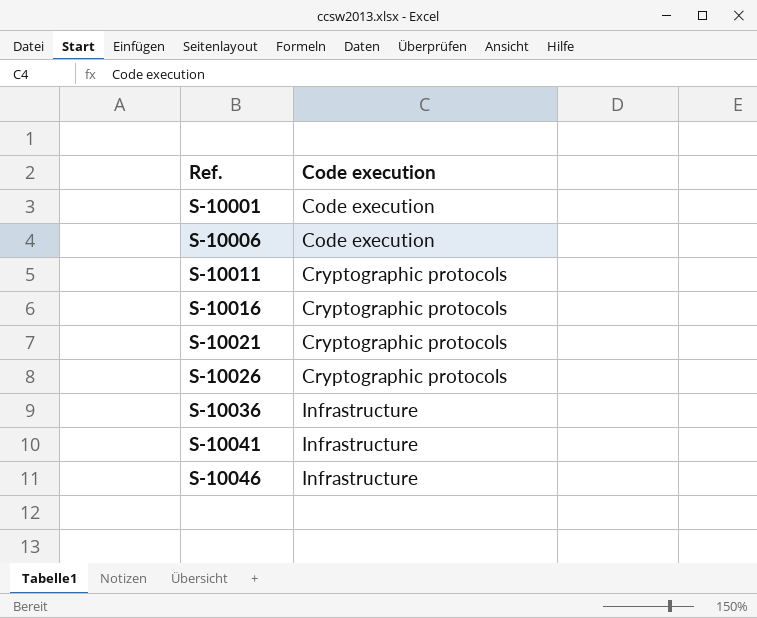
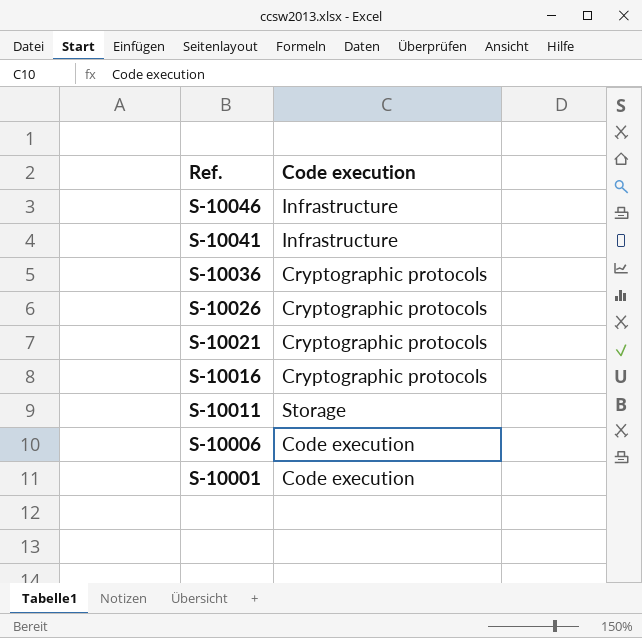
row order: Ref. ascending -> Ref. descending
S-10036 | Code execution: Infrastructure -> Cryptographic protocols
S-10011 | Code execution: Cryptographic protocols -> Storage

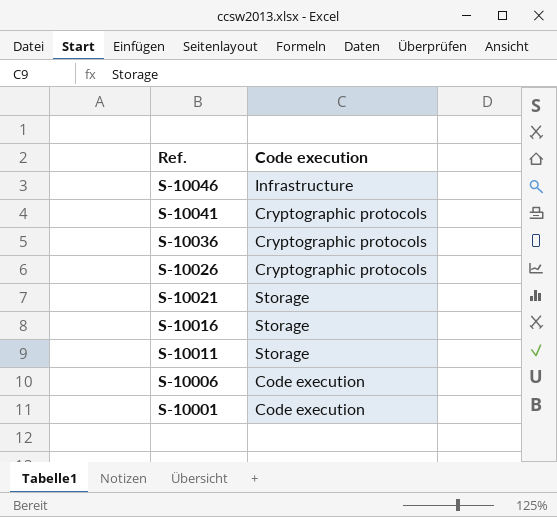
S-10041 | Code execution: Infrastructure -> Cryptographic protocols
S-10021 | Code execution: Cryptographic protocols -> Storage
S-10016 | Code execution: Cryptographic protocols -> Storage

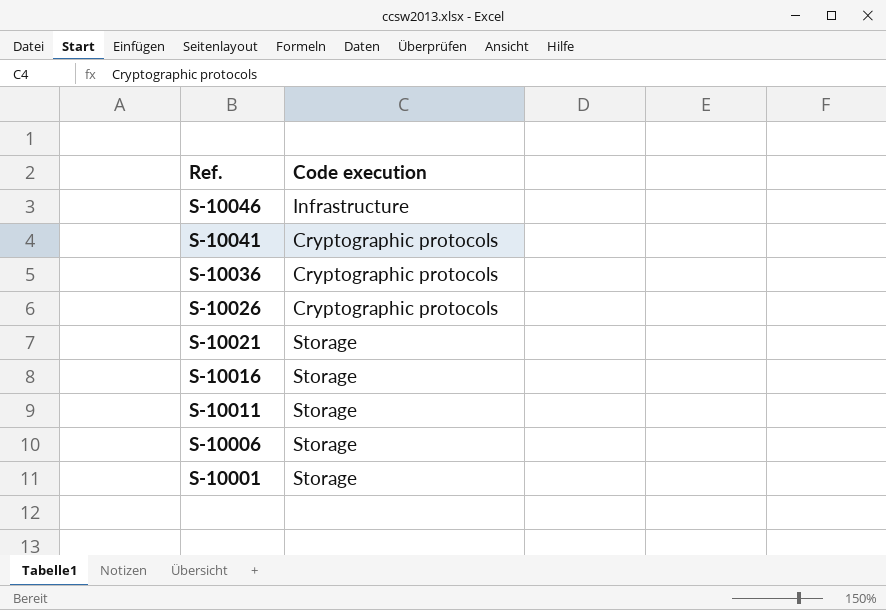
S-10006 | Code execution: Code execution -> Storage
S-10001 | Code execution: Code execution -> Storage

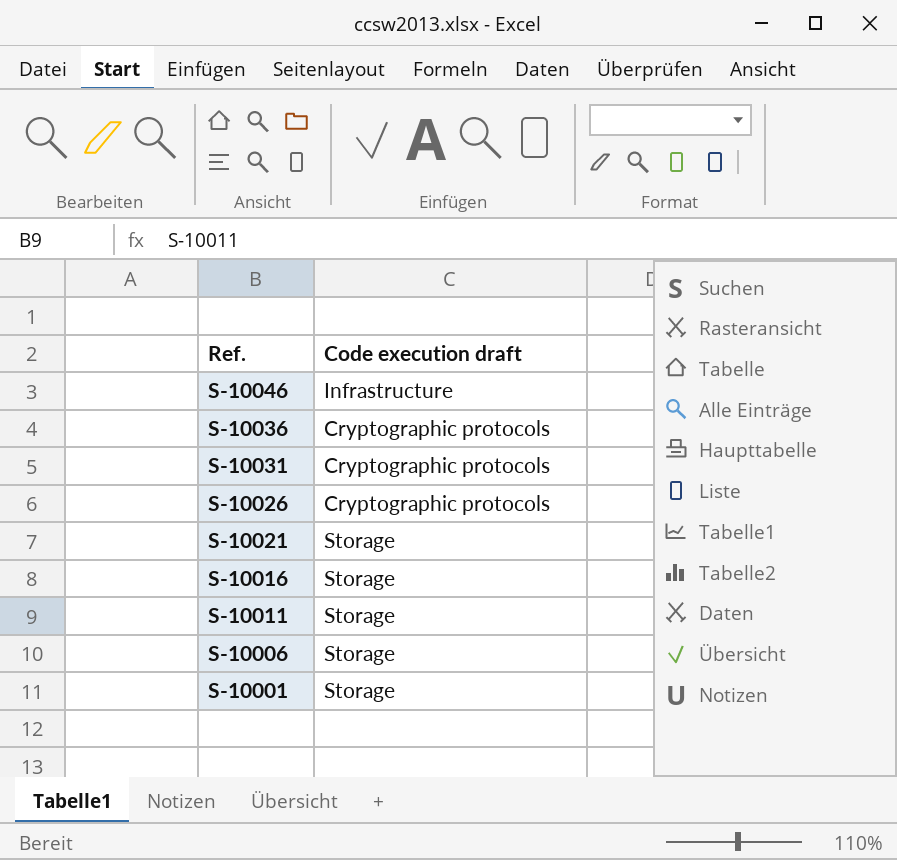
column name: Code execution -> Code execution draft
row S-10041: Cryptographic protocols -> none
row S-10031: none -> Cryptographic protocols

